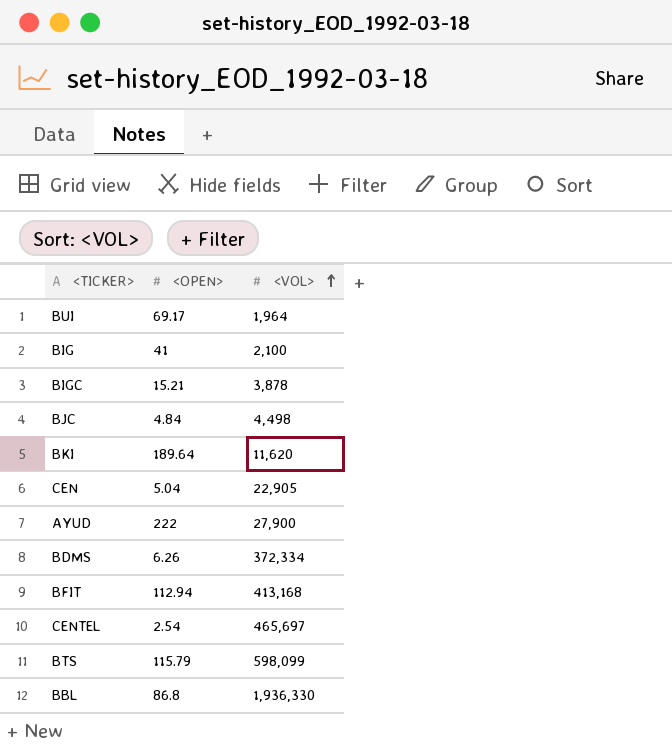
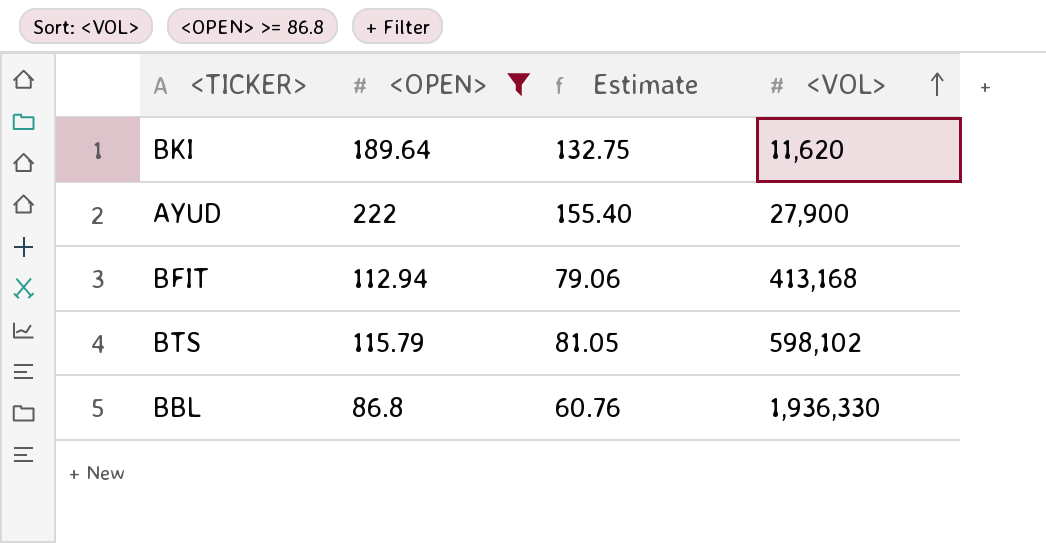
filter: none -> <OPEN> >= 86.8
column Estimate | formula: none -> [<OPEN>] * 0.7
BTS | <VOL>: 598,099 -> 598,102

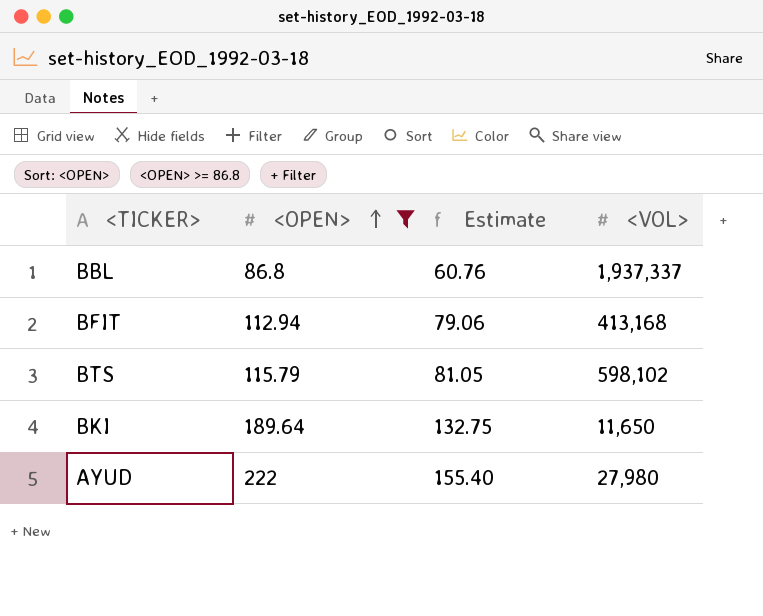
row order: <VOL> ascending -> <OPEN> ascending
BBL | <VOL>: 1,936,330 -> 1,937,337
BKI | <VOL>: 11,620 -> 11,650
AYUD | <VOL>: 27,900 -> 27,980

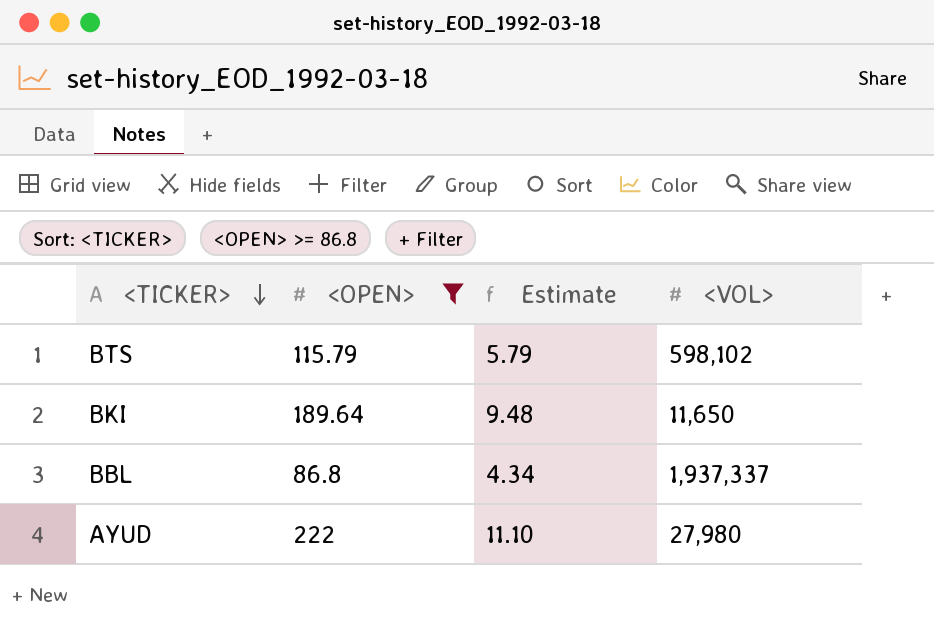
row order: <OPEN> ascending -> <TICKER> descending
column Estimate | formula: [<OPEN>] * 0.7 -> [<OPEN>] * 0.05
row BFIT: 112.94 | 79.06 | 413,168 -> none

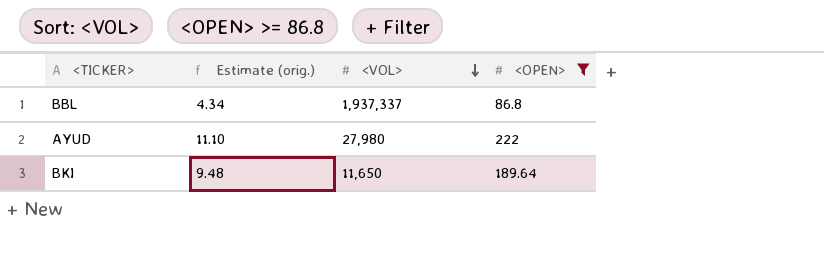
row order: <TICKER> descending -> <VOL> descending
column name: Estimate -> Estimate (orig.)
column <OPEN> | position: 2 -> 4
row BTS: 115.79 | 5.79 | 598,102 -> none

